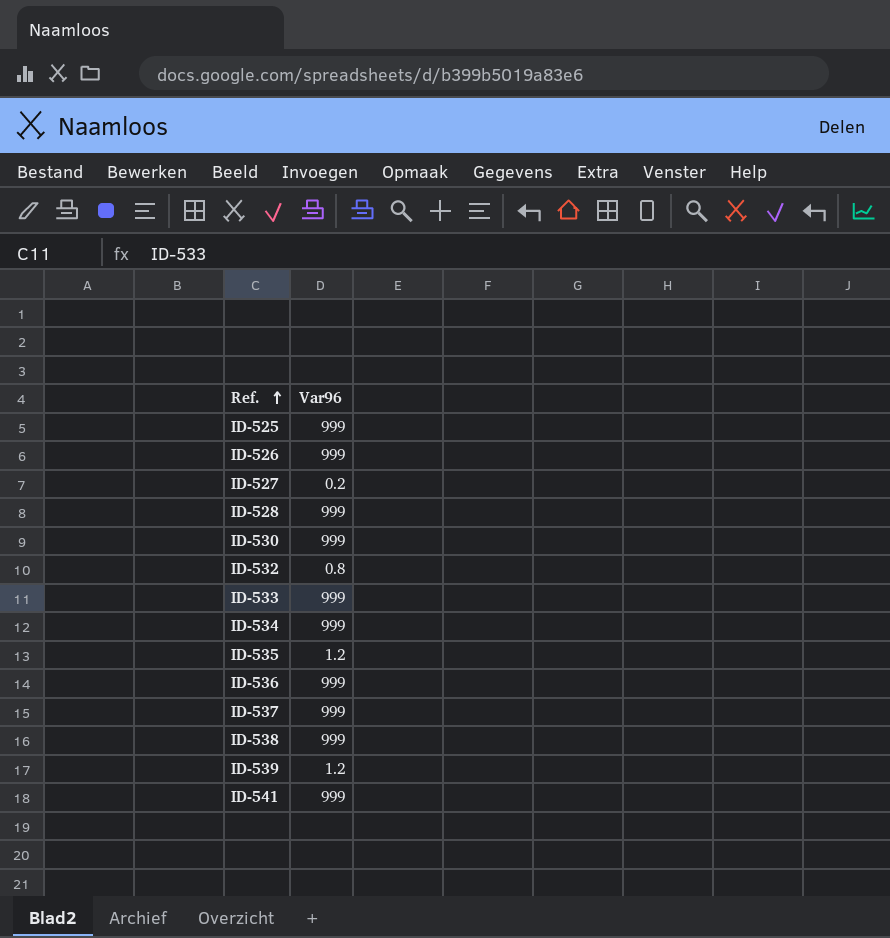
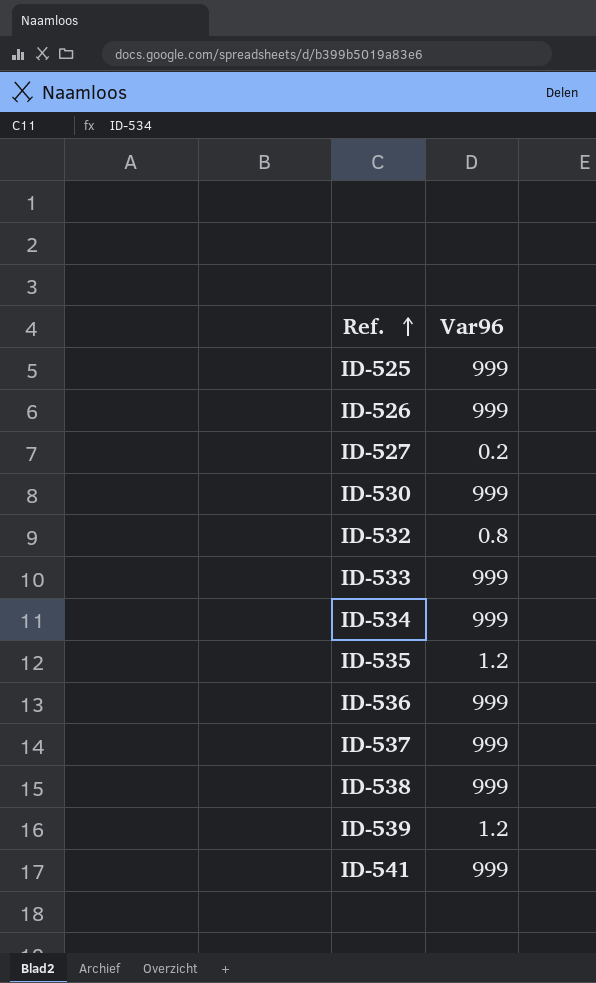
row ID-528: 999 -> none

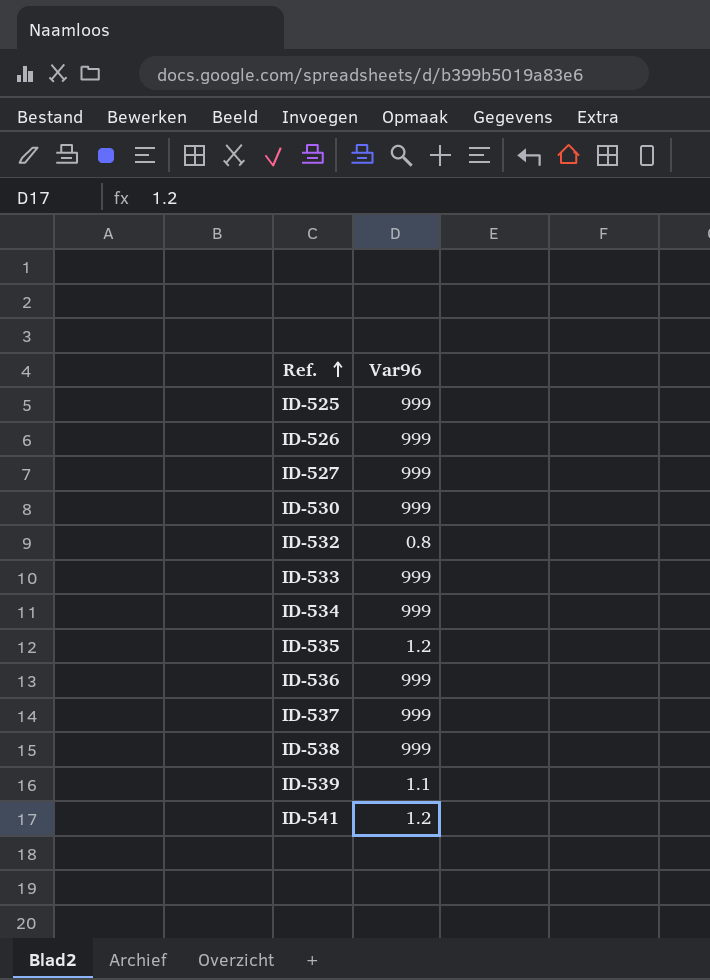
ID-527 | Var96: 0.2 -> 999
ID-539 | Var96: 1.2 -> 1.1
ID-541 | Var96: 999 -> 1.2

